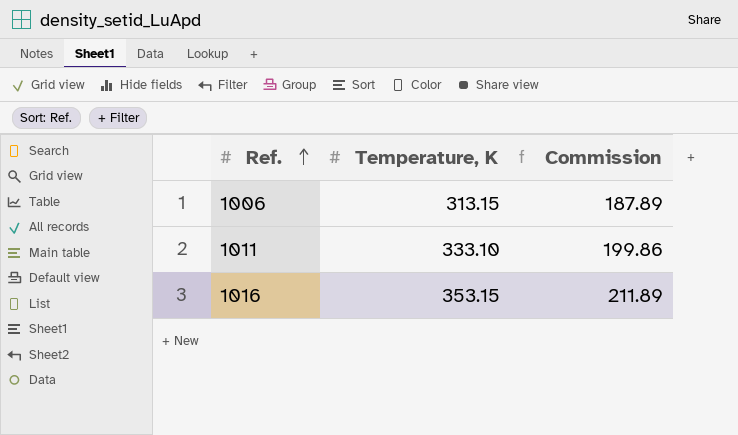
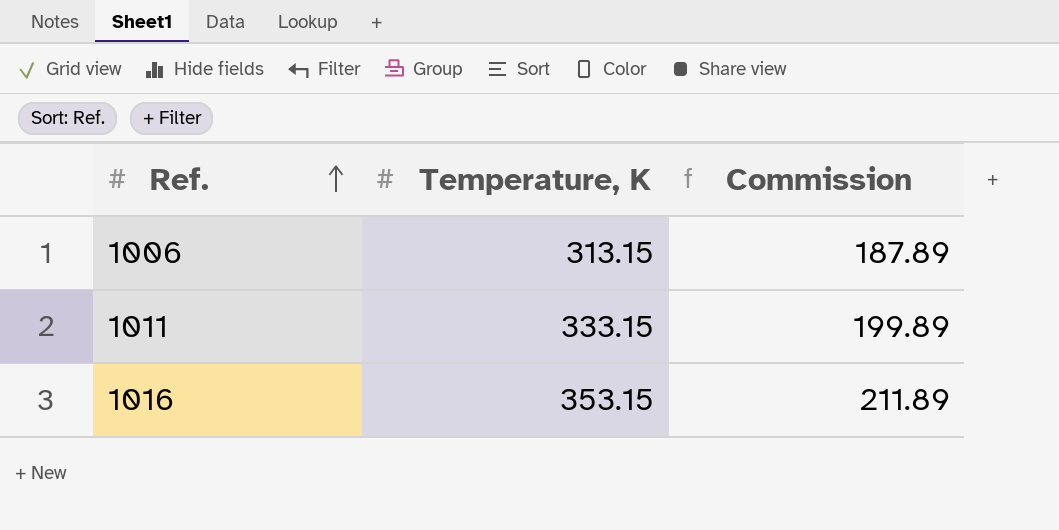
1011 | Temperature, K: 333.10 -> 333.15
1011 | Commission: 199.86 -> 199.89

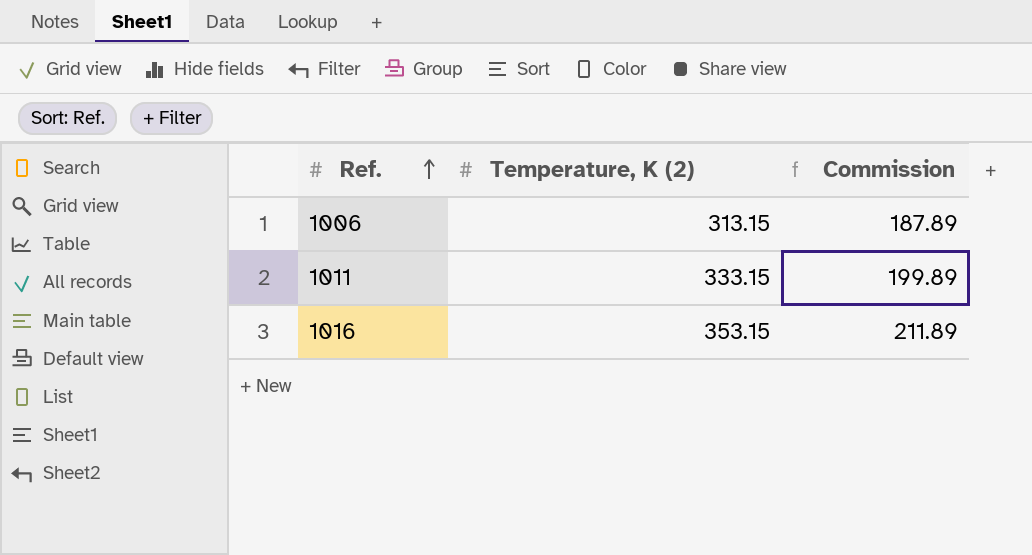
column name: Temperature, K -> Temperature, K (2)

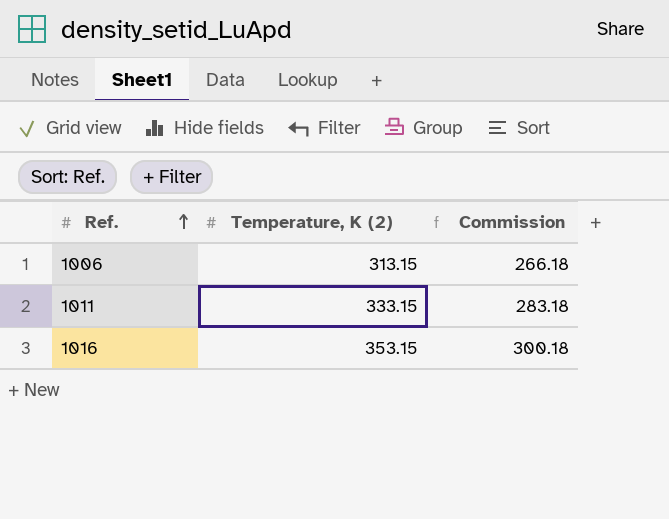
column Commission | formula: [Temperature, K (2)] * 0.6 -> [Temperature, K (2)] * 0.85

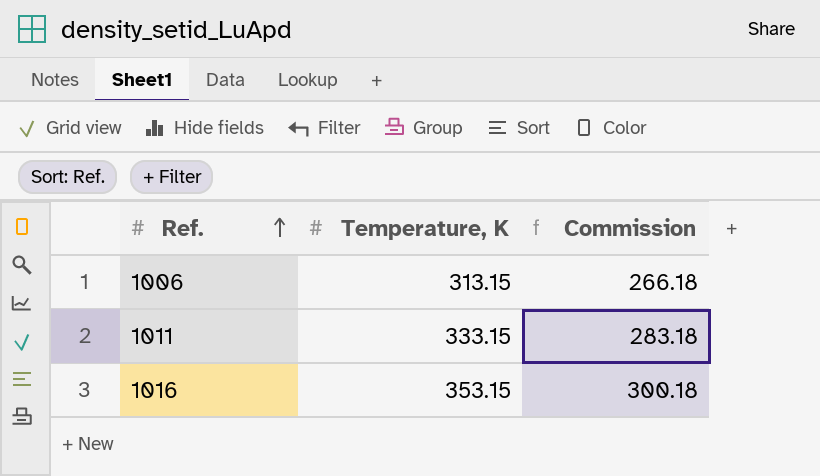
column name: Temperature, K (2) -> Temperature, K

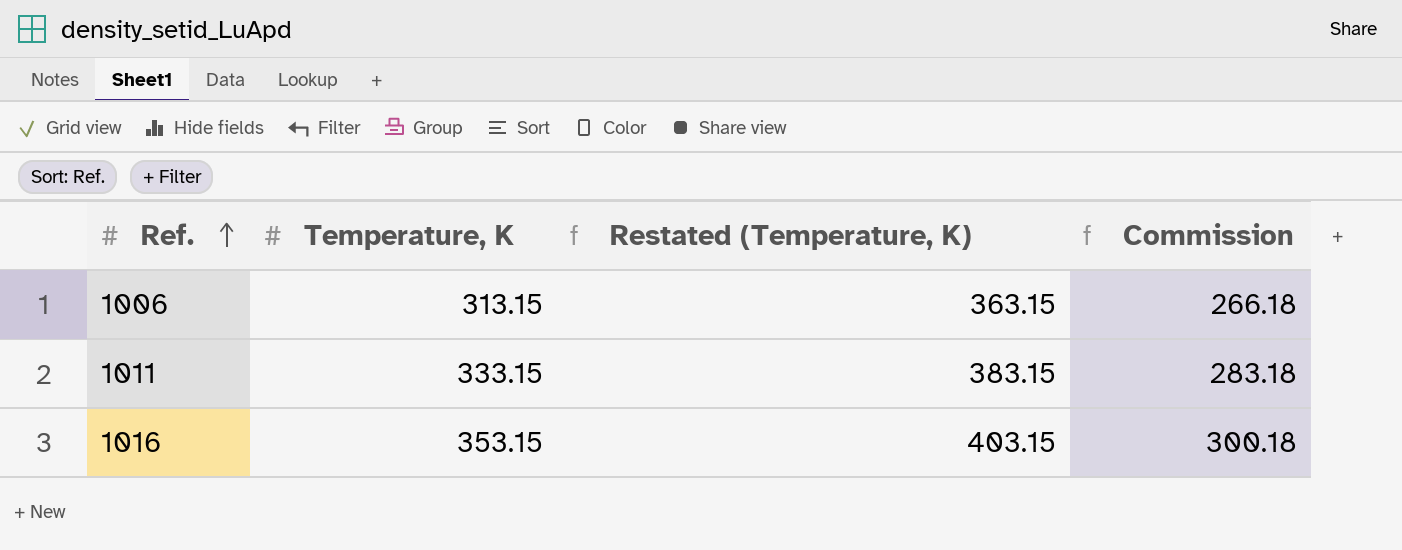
column Restated (Temperature, K) | formula: none -> [Temperature, K] + 50

